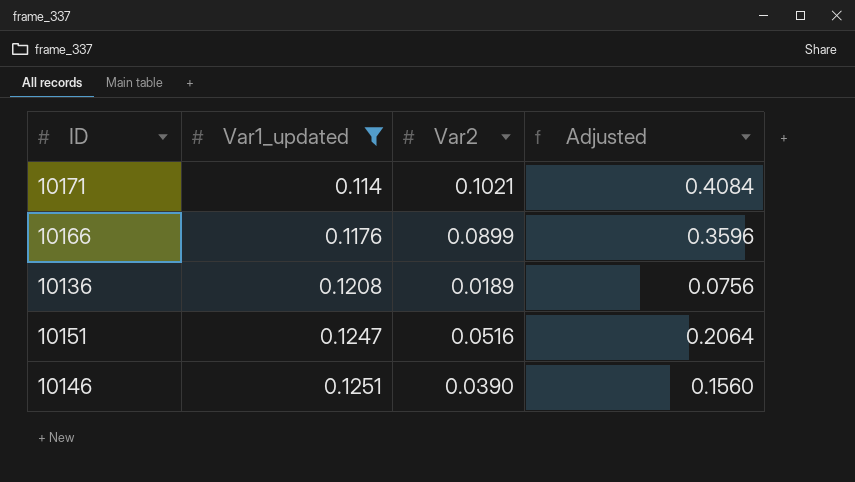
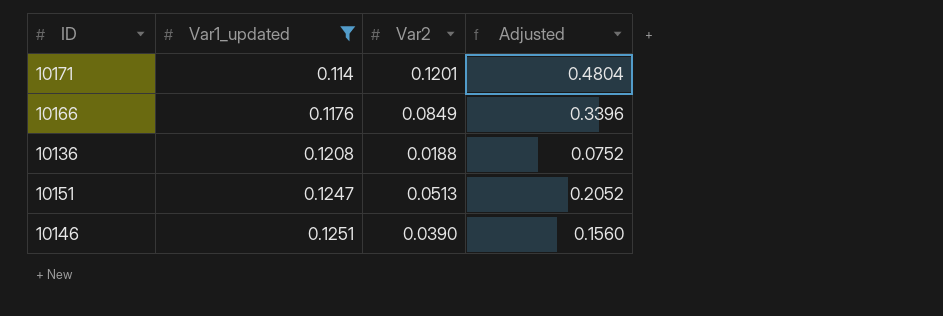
10171 | Var2: 0.1021 -> 0.1201
10171 | Adjusted: 0.4084 -> 0.4804
10166 | Var2: 0.0899 -> 0.0849
10166 | Adjusted: 0.3596 -> 0.3396
10136 | Var2: 0.0189 -> 0.0188
10136 | Adjusted: 0.0756 -> 0.0752
10151 | Var2: 0.0516 -> 0.0513
10151 | Adjusted: 0.2064 -> 0.2052

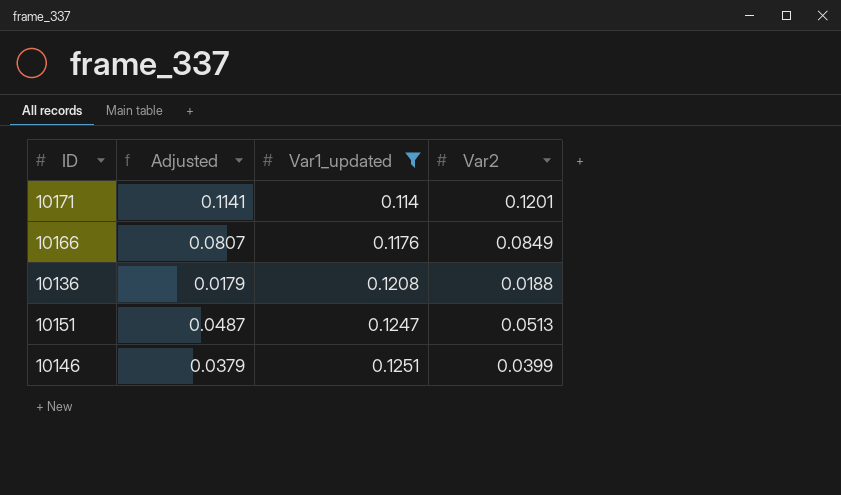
column Adjusted | formula: [Var2] * 4 -> [Var2] * 0.95
column Adjusted | position: 4 -> 2
10146 | Var2: 0.0390 -> 0.0399

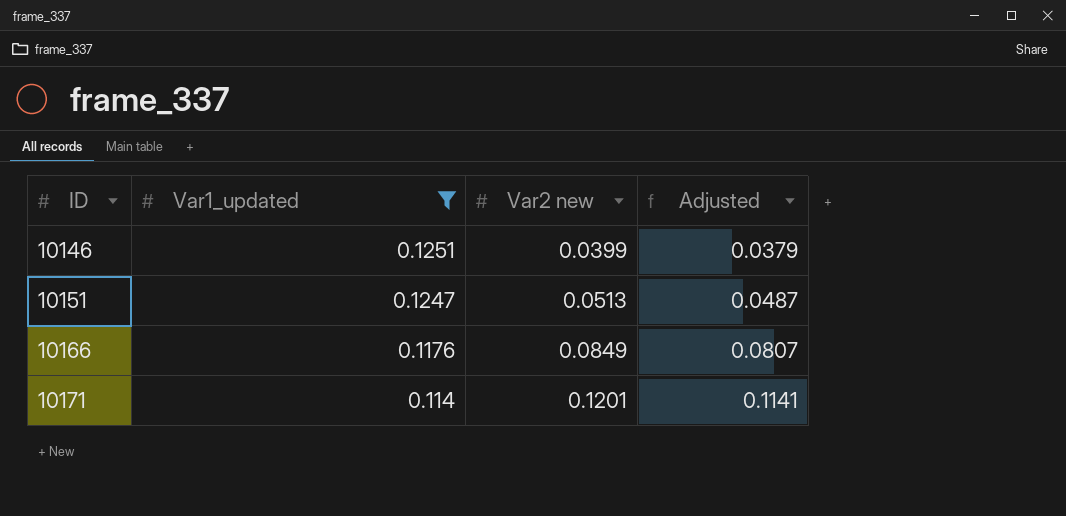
row order: Var1_updated ascending -> ID ascending
column name: Var2 -> Var2 new
column Adjusted | position: 2 -> 4
row 10136: 0.0179 | 0.1208 | 0.0188 -> none

